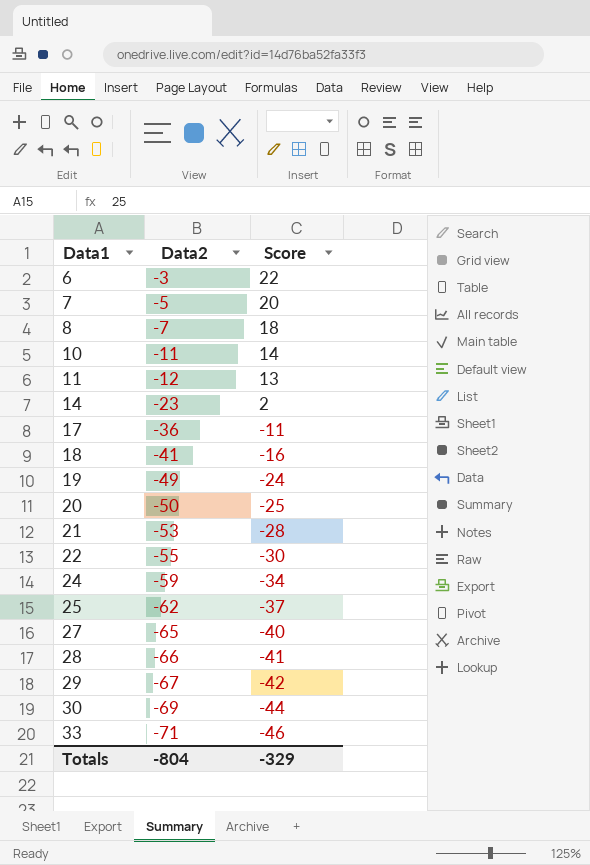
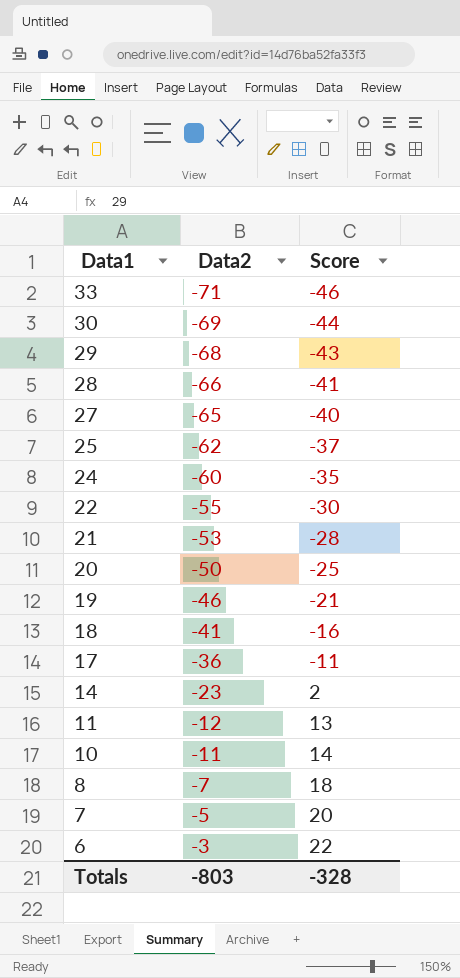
row order: Data1 ascending -> Data1 descending
29 | Data2: -67 -> -68
29 | Score: -42 -> -43
24 | Data2: -59 -> -60
24 | Score: -34 -> -35
19 | Data2: -49 -> -46
19 | Score: -24 -> -21
Totals | Data2: -804 -> -803
Totals | Score: -329 -> -328

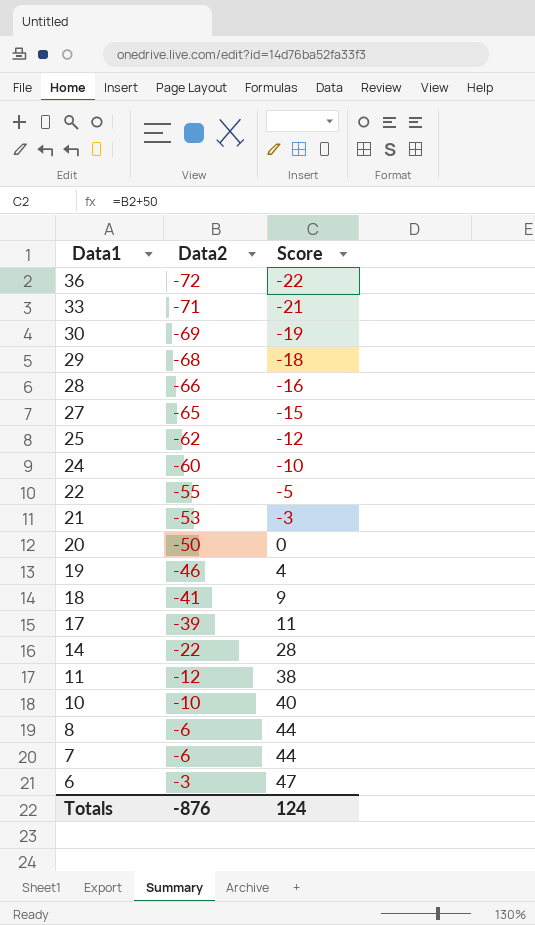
column Score | formula: [Data2] + 25 -> [Data2] + 50
row 36: none -> -72 | -22
17 | Data2: -36 -> -39
14 | Data2: -23 -> -22
10 | Data2: -11 -> -10
8 | Data2: -7 -> -6
7 | Data2: -5 -> -6
Totals | Data2: -803 -> -876
Totals | Score: -328 -> 124

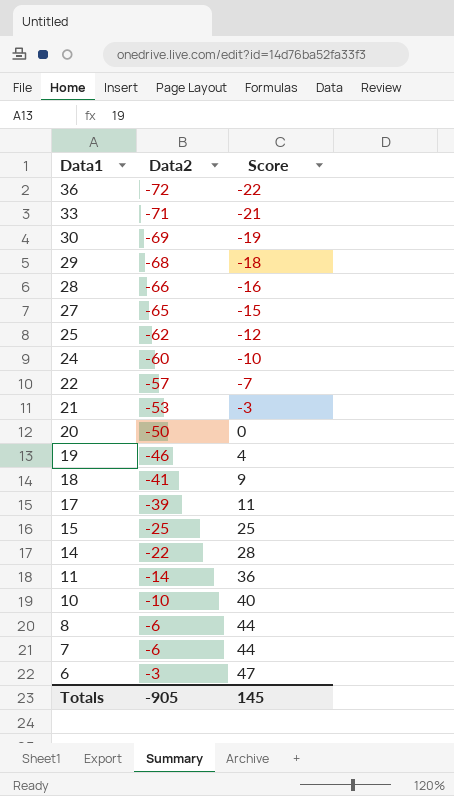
22 | Data2: -55 -> -57
22 | Score: -5 -> -7
row 15: none -> -25 | 25
11 | Data2: -12 -> -14
11 | Score: 38 -> 36
Totals | Data2: -876 -> -905
Totals | Score: 124 -> 145

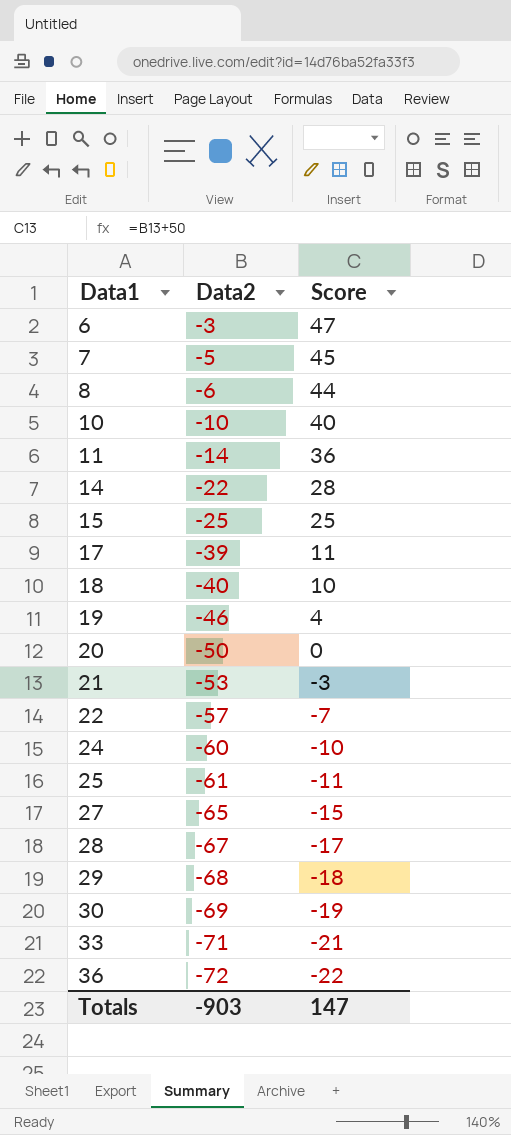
row order: Data1 descending -> Data1 ascending
7 | Data2: -6 -> -5
7 | Score: 44 -> 45
18 | Data2: -41 -> -40
18 | Score: 9 -> 10
25 | Data2: -62 -> -61
25 | Score: -12 -> -11
28 | Data2: -66 -> -67
28 | Score: -16 -> -17
Totals | Data2: -905 -> -903
Totals | Score: 145 -> 147

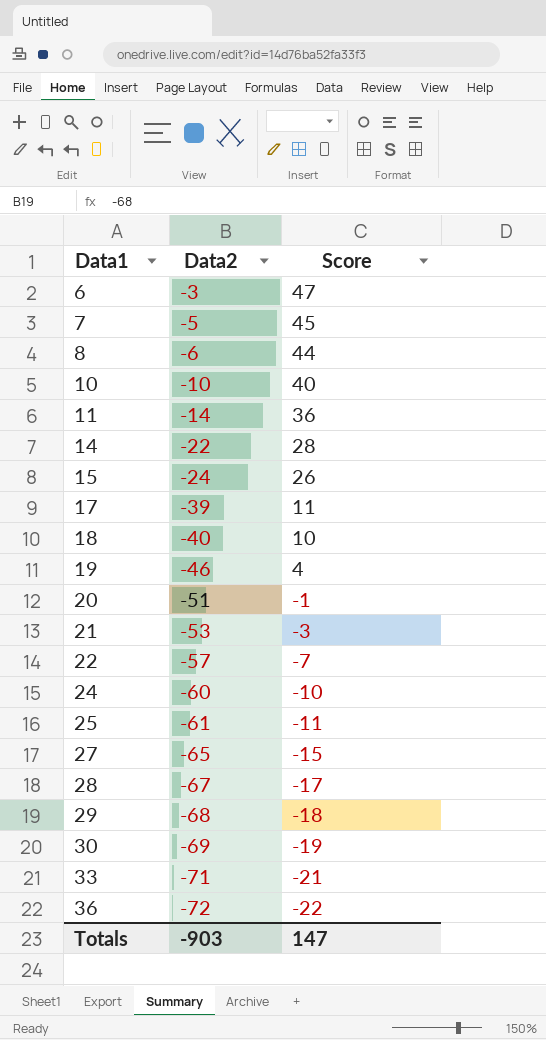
15 | Data2: -25 -> -24
15 | Score: 25 -> 26
20 | Data2: -50 -> -51
20 | Score: 0 -> -1

